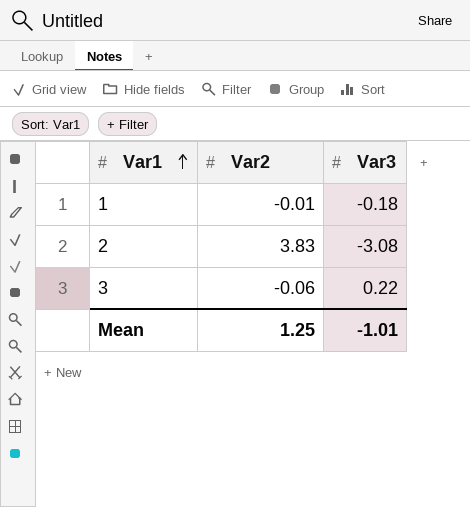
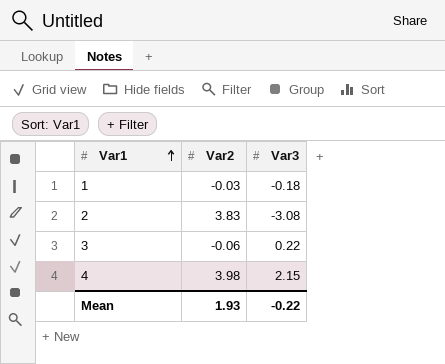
1 | Var2: -0.01 -> -0.03
row 4: none -> 3.98 | 2.15
Mean | Var2: 1.25 -> 1.93
Mean | Var3: -1.01 -> -0.22

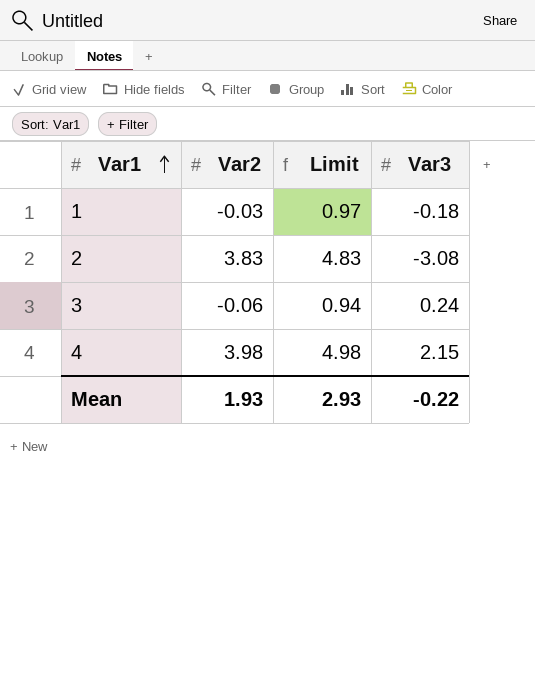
column Limit | formula: none -> [Var2] + 1
3 | Var3: 0.22 -> 0.24

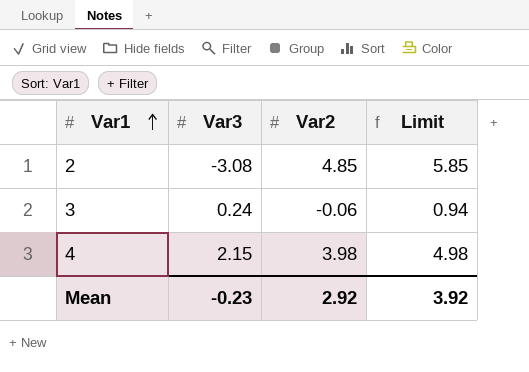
column Var3 | position: 4 -> 2
row 1: -0.03 | 0.97 | -0.18 -> none
2 | Var2: 3.83 -> 4.85
2 | Limit: 4.83 -> 5.85
Mean | Var3: -0.22 -> -0.23
Mean | Var2: 1.93 -> 2.92
Mean | Limit: 2.93 -> 3.92

